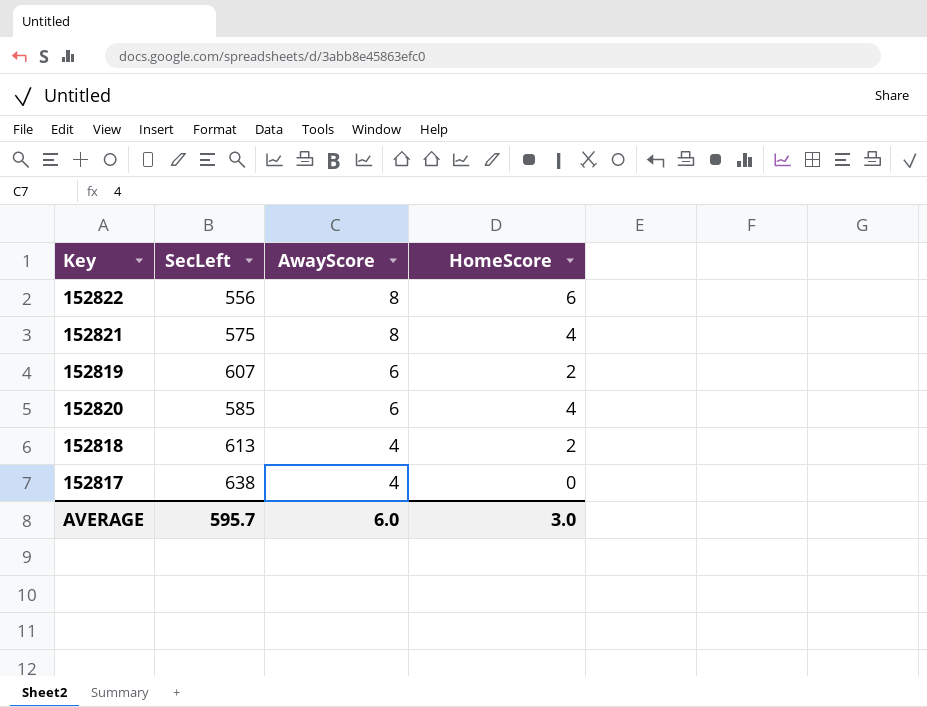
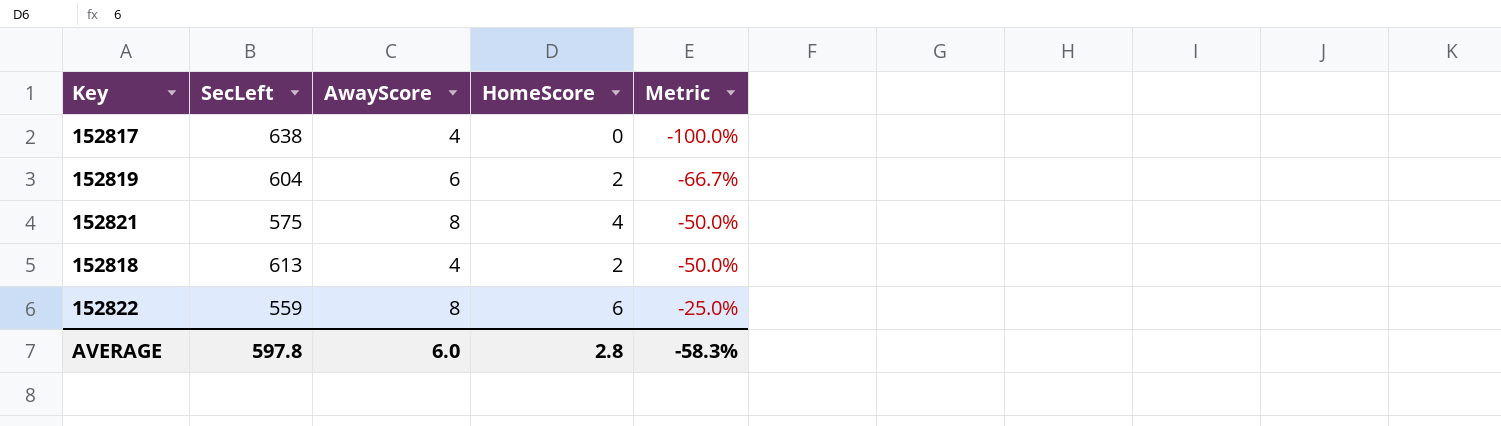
row order: AwayScore descending -> Metric ascending
column Metric | formula: none -> ([HomeScore] - [AwayScore]) / [AwayScore]
row 152820: 585 | 6 | 4 -> none
152819 | SecLeft: 607 -> 604
152822 | SecLeft: 556 -> 559
AVERAGE | SecLeft: 595.7 -> 597.8
AVERAGE | HomeScore: 3.0 -> 2.8

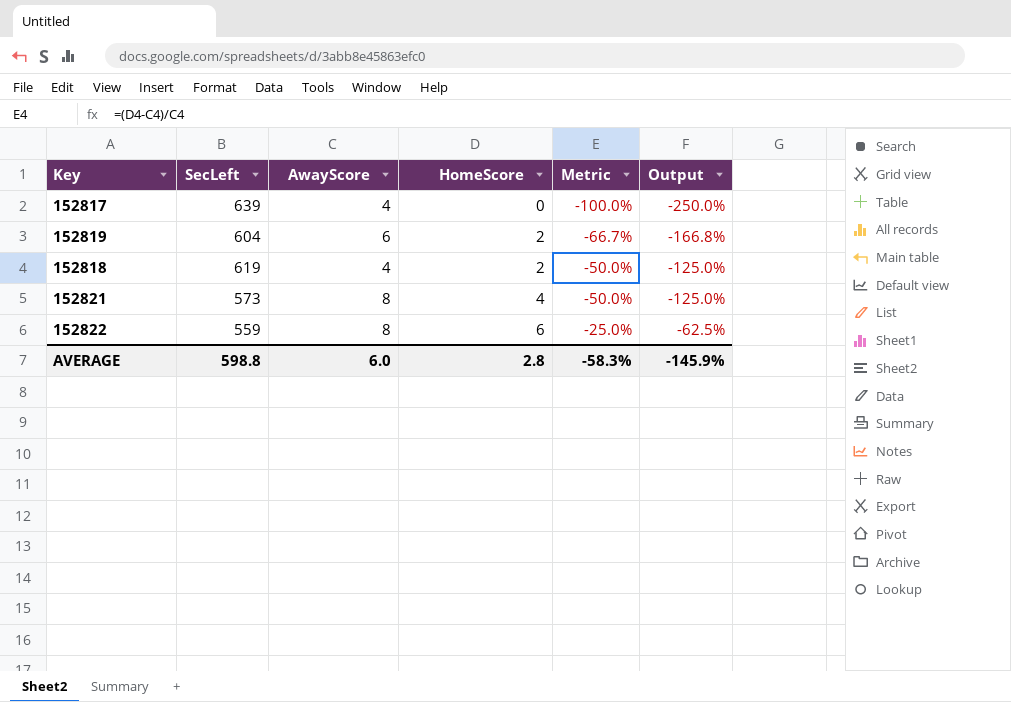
row order: Metric ascending -> HomeScore ascending
column Output | formula: none -> [Metric] * 2.5
152817 | SecLeft: 638 -> 639
152818 | SecLeft: 613 -> 619
152821 | SecLeft: 575 -> 573
AVERAGE | SecLeft: 597.8 -> 598.8

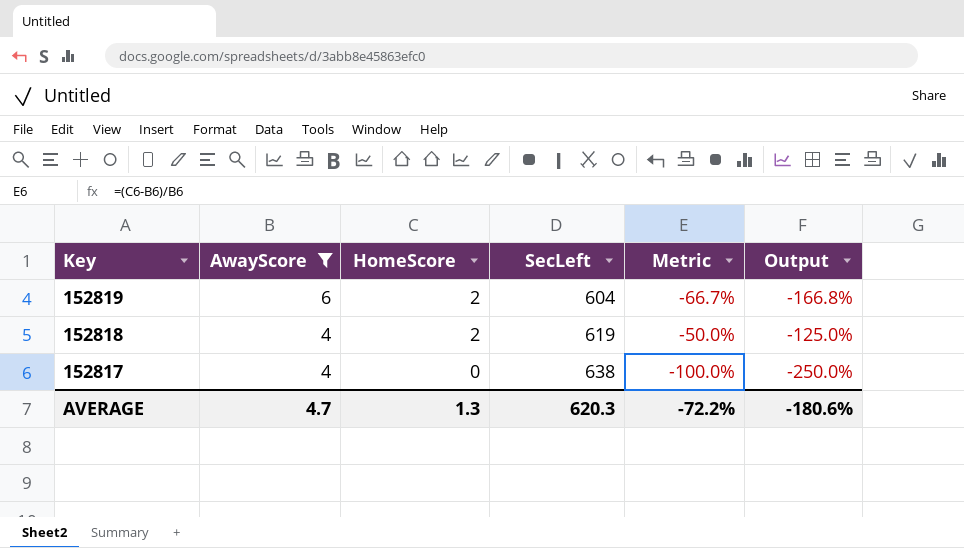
filter: none -> AwayScore != 8
row order: HomeScore ascending -> Key descending
column SecLeft | position: 2 -> 4
152817 | SecLeft: 639 -> 638
AVERAGE | AwayScore: 6.0 -> 4.7
AVERAGE | HomeScore: 2.8 -> 1.3
AVERAGE | SecLeft: 598.8 -> 620.3
AVERAGE | Metric: -58.3% -> -72.2%
AVERAGE | Output: -145.9% -> -180.6%

